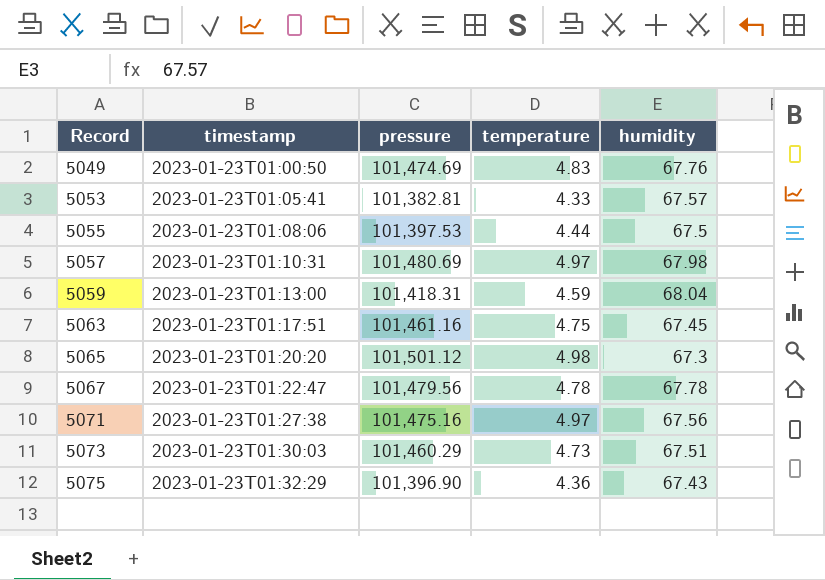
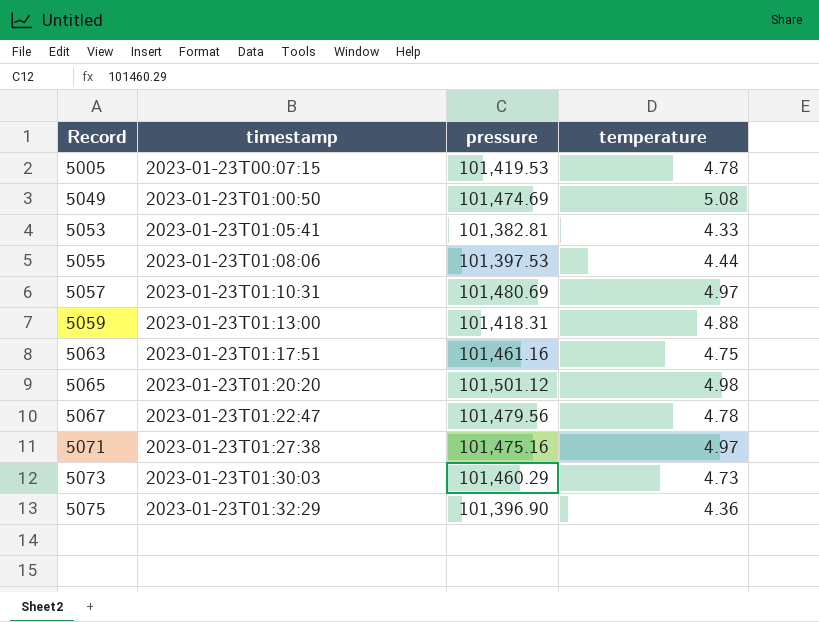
column humidity | position: 5 -> none
row 5005: none -> 2023-01-23T00:07:15 | 101,419.53 | 4.78
5049 | temperature: 4.83 -> 5.08
5059 | temperature: 4.59 -> 4.88

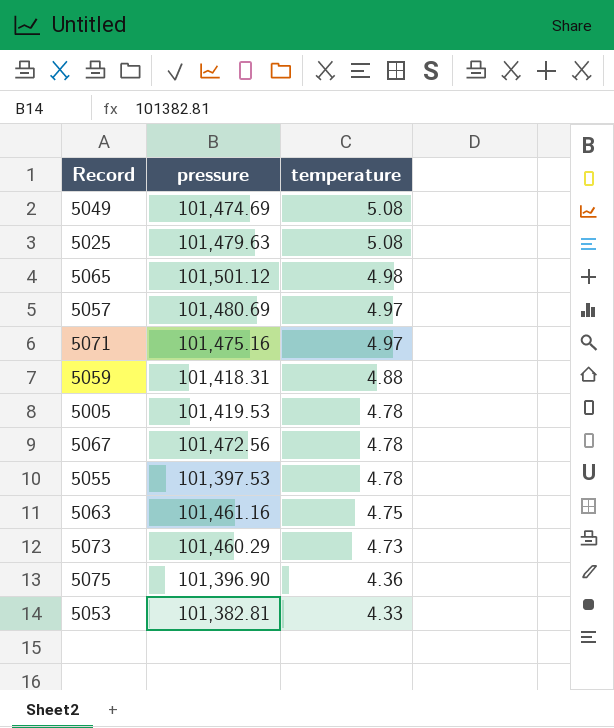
row order: Record ascending -> temperature descending
column timestamp | position: 2 -> none
row 5025: none -> 101,479.63 | 5.08
5067 | pressure: 101,479.56 -> 101,472.56
5055 | temperature: 4.44 -> 4.78

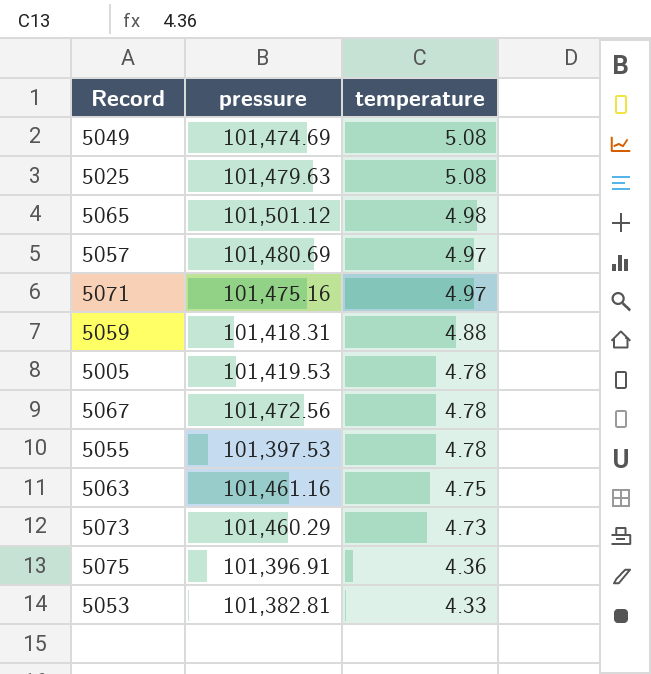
5075 | pressure: 101,396.90 -> 101,396.91

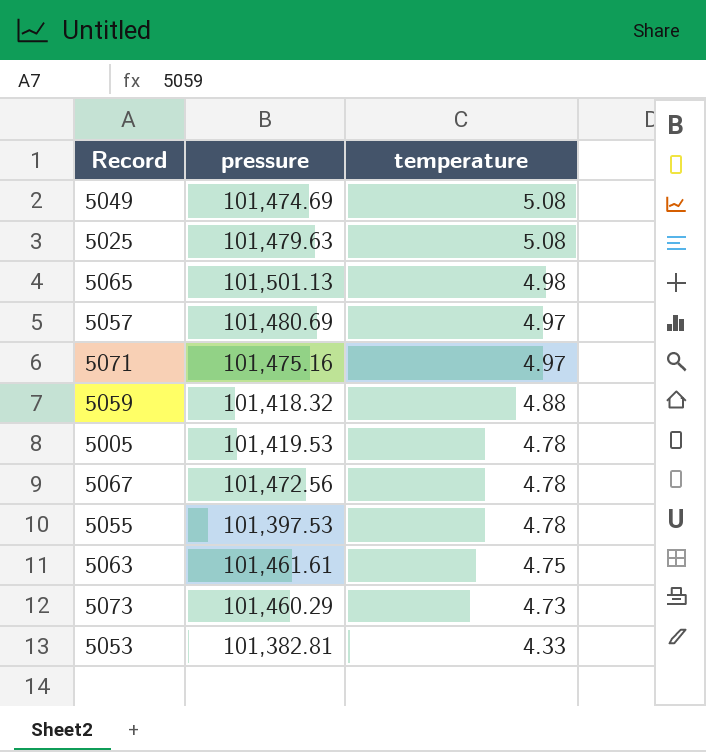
row 5075: 101,396.91 | 4.36 -> none
5065 | pressure: 101,501.12 -> 101,501.13
5059 | pressure: 101,418.31 -> 101,418.32
5063 | pressure: 101,461.16 -> 101,461.61

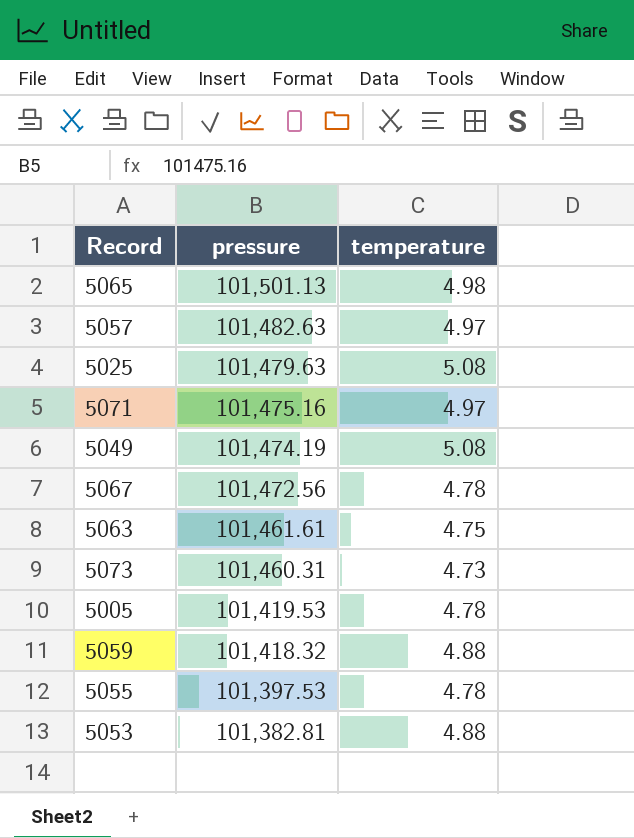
row order: temperature descending -> pressure descending
5057 | pressure: 101,480.69 -> 101,482.63
5049 | pressure: 101,474.69 -> 101,474.19
5073 | pressure: 101,460.29 -> 101,460.31
5053 | temperature: 4.33 -> 4.88

